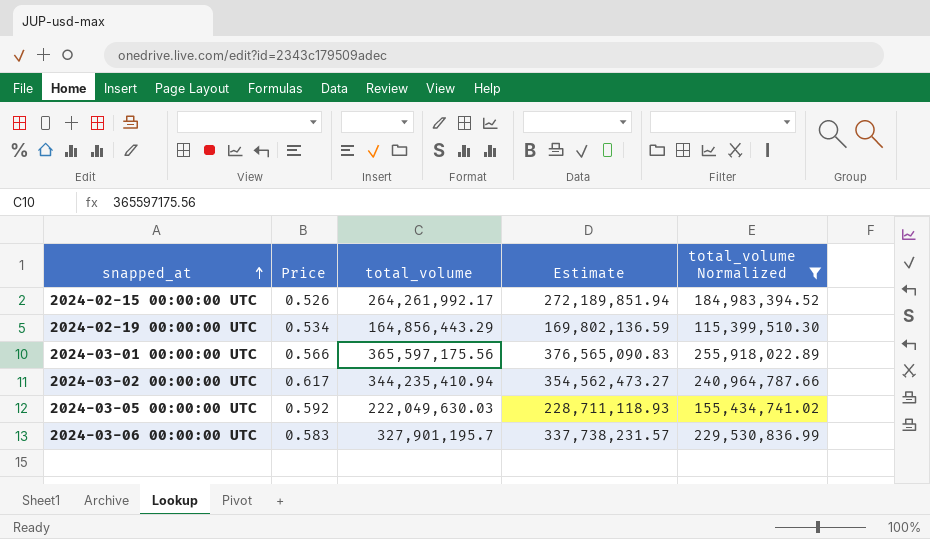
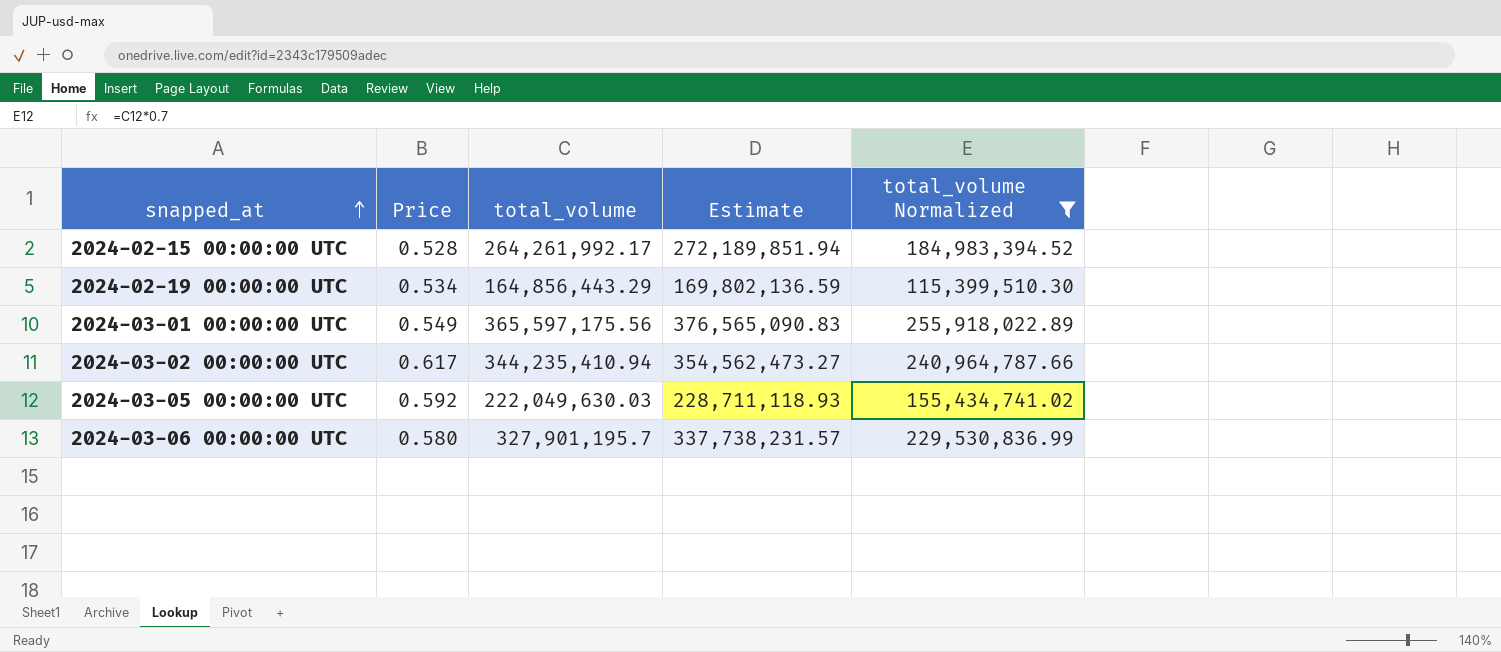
2024-02-15 00:00:00 UTC | Price: 0.526 -> 0.528
2024-03-01 00:00:00 UTC | Price: 0.566 -> 0.549
2024-03-06 00:00:00 UTC | Price: 0.583 -> 0.580

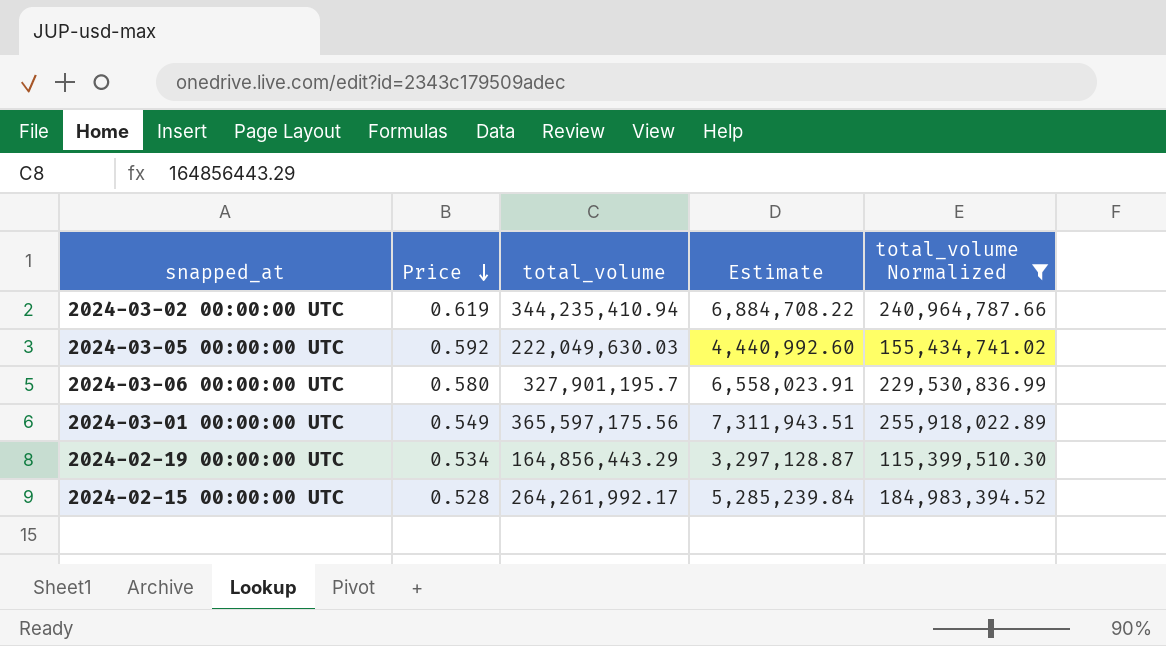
row order: snapped_at ascending -> Price descending
column Estimate | formula: [total_volume] * 1.03 -> [total_volume] * 0.02
2024-03-02 00:00:00 UTC | Price: 0.617 -> 0.619

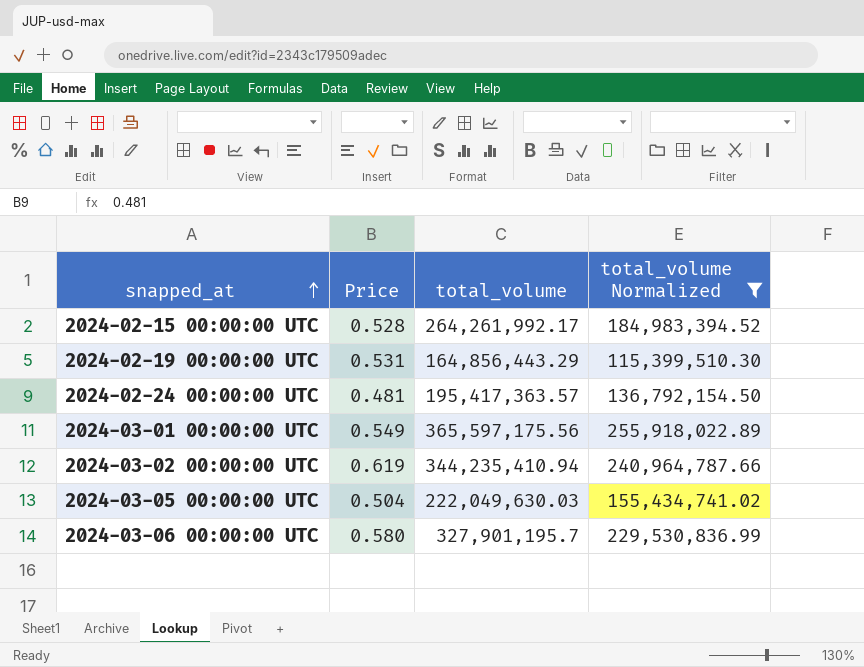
row order: Price descending -> snapped_at ascending
column Estimate | formula: [total_volume] * 0.02 -> none
2024-02-19 00:00:00 UTC | Price: 0.534 -> 0.531
row 2024-02-24 00:00:00 UTC: none -> 0.481 | 195,417,363.57 | 136,792,154.50
2024-03-05 00:00:00 UTC | Price: 0.592 -> 0.504

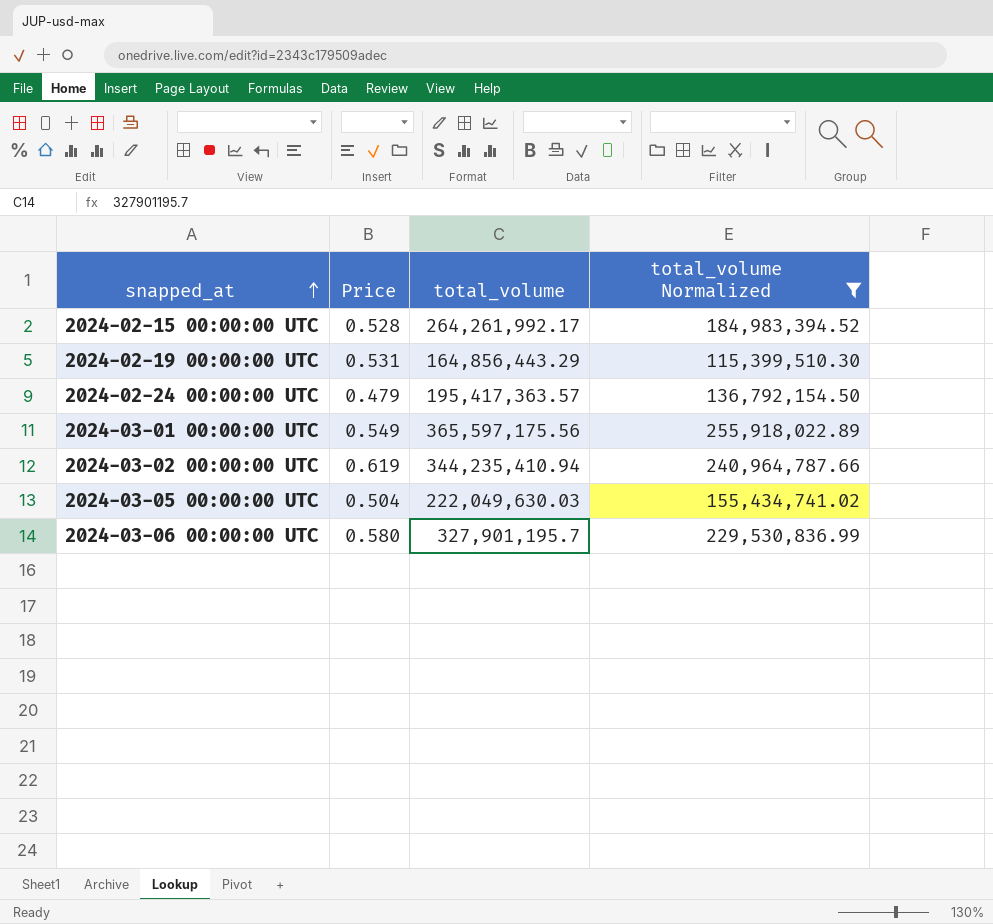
2024-02-24 00:00:00 UTC | Price: 0.481 -> 0.479

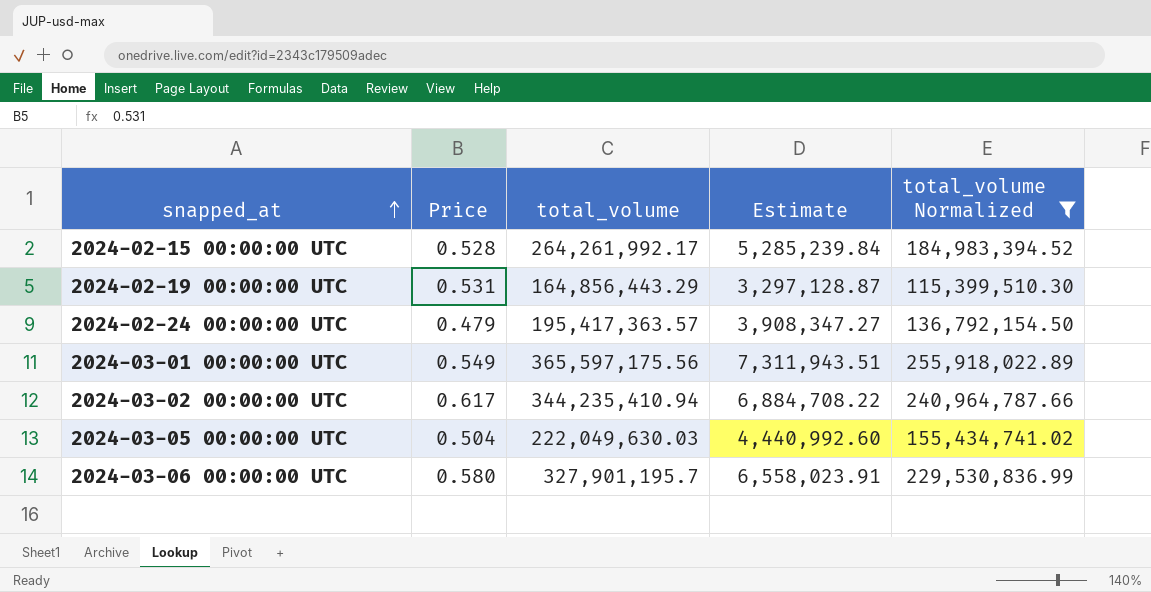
column Estimate | formula: none -> [total_volume] * 0.02
2024-03-02 00:00:00 UTC | Price: 0.619 -> 0.617

